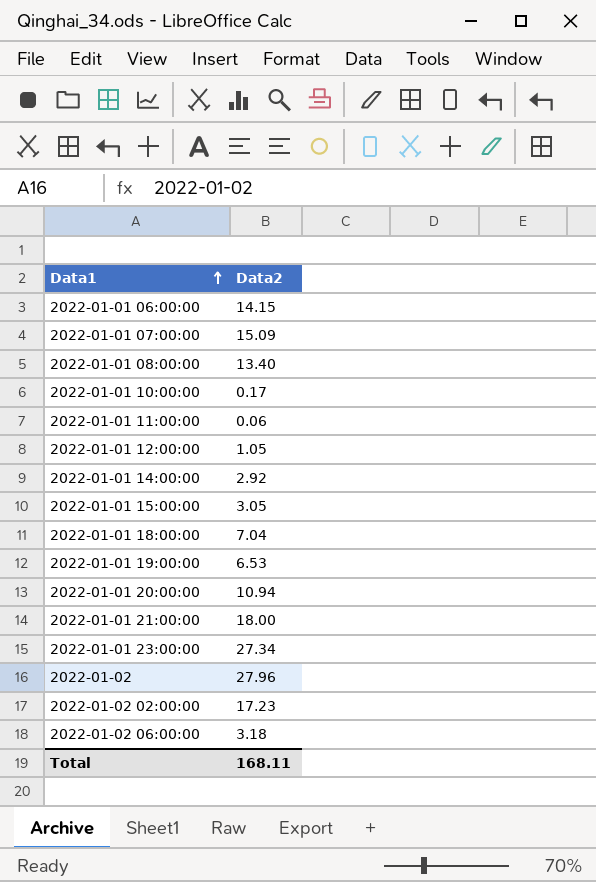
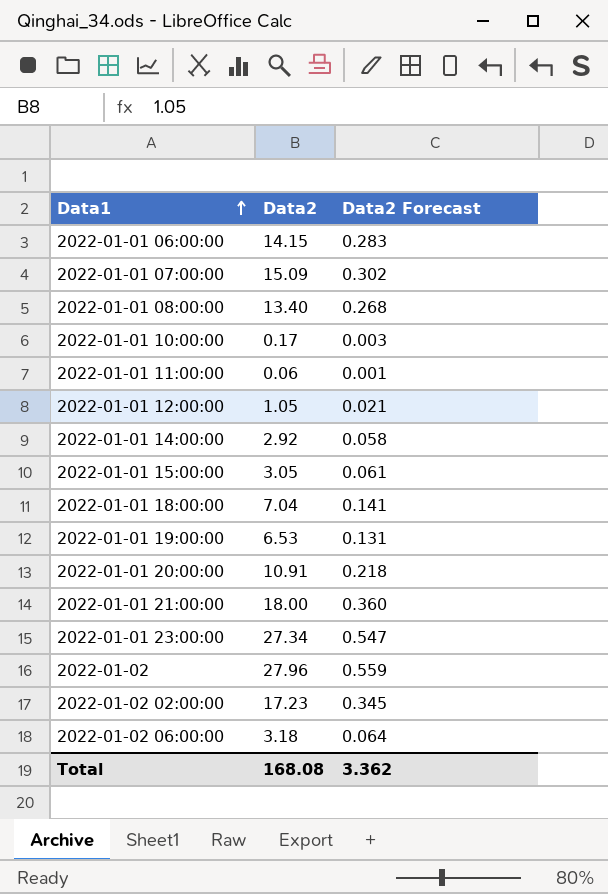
column Data2 Forecast | formula: none -> [Data2] * 0.02
2022-01-01 20:00:00 | Data2: 10.94 -> 10.91
Total | Data2: 168.11 -> 168.08

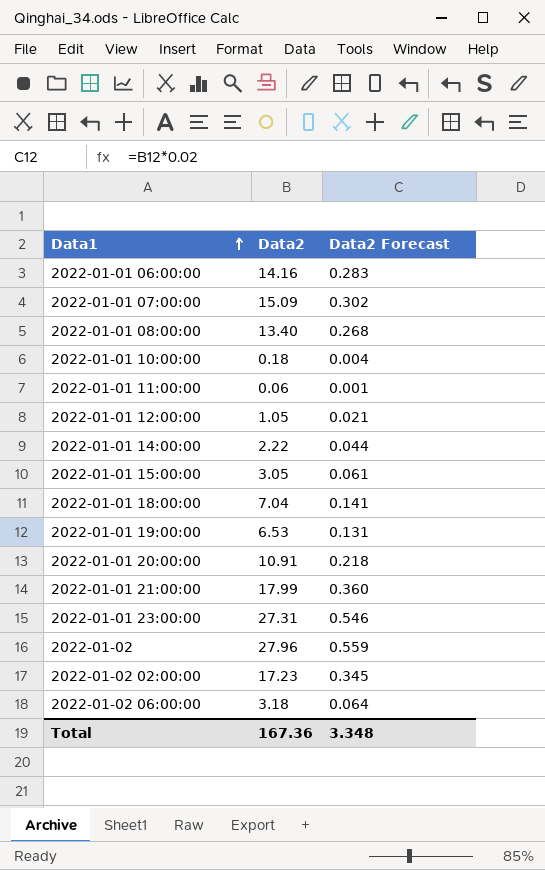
2022-01-01 06:00:00 | Data2: 14.15 -> 14.16
2022-01-01 10:00:00 | Data2: 0.17 -> 0.18
2022-01-01 10:00:00 | Data2 Forecast: 0.003 -> 0.004
2022-01-01 14:00:00 | Data2: 2.92 -> 2.22
2022-01-01 14:00:00 | Data2 Forecast: 0.058 -> 0.044
2022-01-01 21:00:00 | Data2: 18.00 -> 17.99
2022-01-01 23:00:00 | Data2: 27.34 -> 27.31
2022-01-01 23:00:00 | Data2 Forecast: 0.547 -> 0.546
Total | Data2: 168.08 -> 167.36
Total | Data2 Forecast: 3.362 -> 3.348

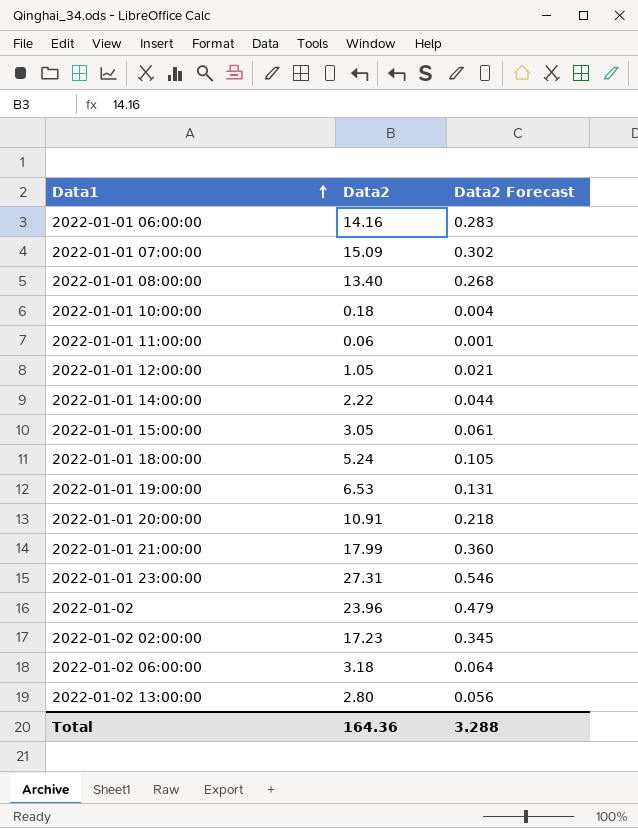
2022-01-01 18:00:00 | Data2: 7.04 -> 5.24
2022-01-01 18:00:00 | Data2 Forecast: 0.141 -> 0.105
2022-01-02 | Data2: 27.96 -> 23.96
2022-01-02 | Data2 Forecast: 0.559 -> 0.479
row 2022-01-02 13:00:00: none -> 2.80 | 0.056
Total | Data2: 167.36 -> 164.36
Total | Data2 Forecast: 3.348 -> 3.288

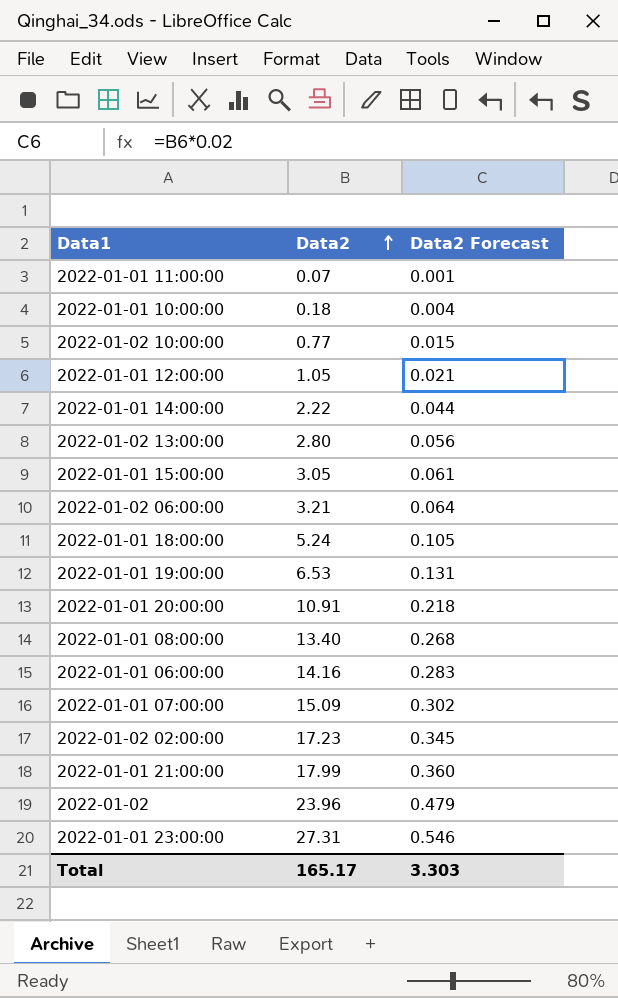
row order: Data1 ascending -> Data2 ascending
2022-01-01 11:00:00 | Data2: 0.06 -> 0.07
row 2022-01-02 10:00:00: none -> 0.77 | 0.015
2022-01-02 06:00:00 | Data2: 3.18 -> 3.21
Total | Data2: 164.36 -> 165.17
Total | Data2 Forecast: 3.288 -> 3.303

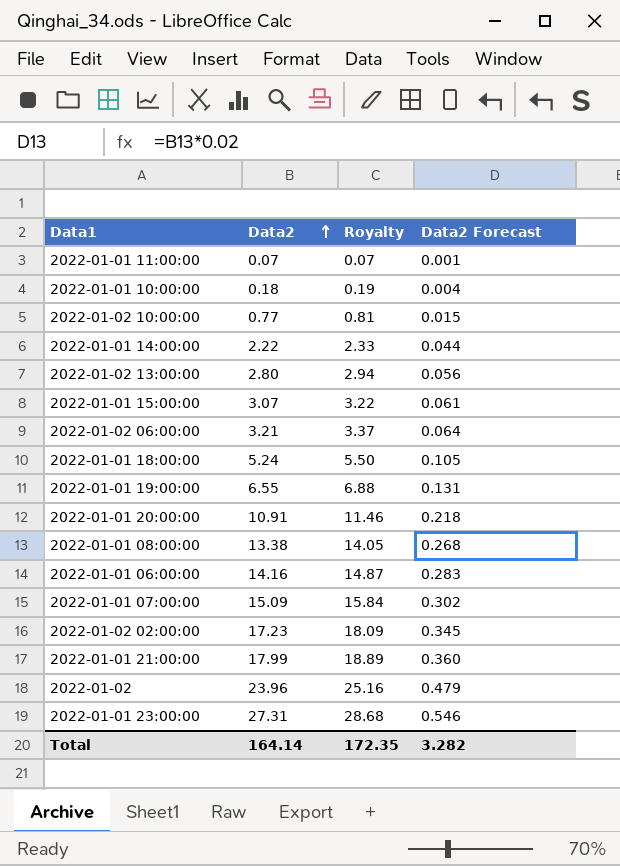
column Royalty | formula: none -> [Data2] * 1.05
row 2022-01-01 12:00:00: 1.05 | 0.021 -> none
2022-01-01 15:00:00 | Data2: 3.05 -> 3.07
2022-01-01 19:00:00 | Data2: 6.53 -> 6.55
2022-01-01 08:00:00 | Data2: 13.40 -> 13.38
Total | Data2: 165.17 -> 164.14
Total | Data2 Forecast: 3.303 -> 3.282

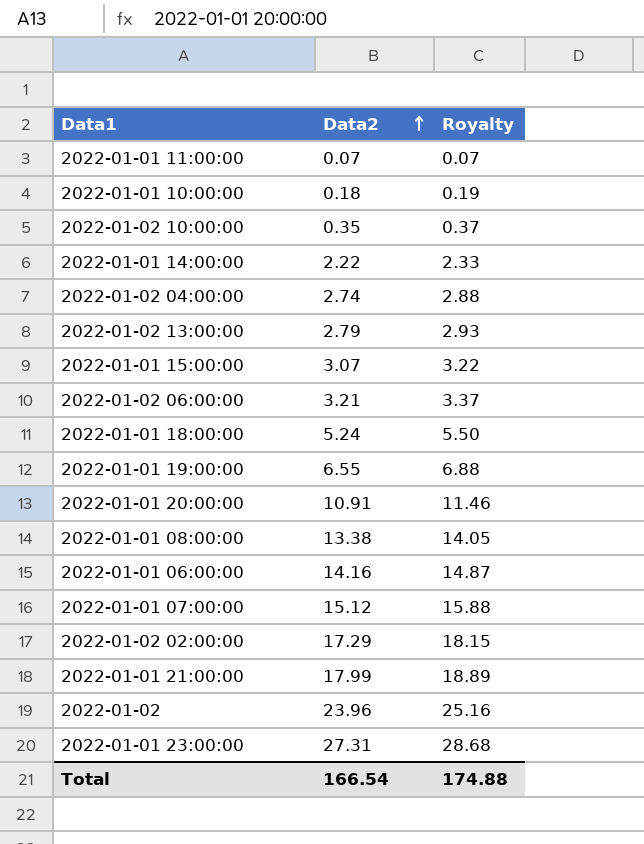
column Data2 Forecast | formula: [Data2] * 0.02 -> none
2022-01-02 10:00:00 | Data2: 0.77 -> 0.35
2022-01-02 10:00:00 | Royalty: 0.81 -> 0.37
row 2022-01-02 04:00:00: none -> 2.74 | 2.88
2022-01-02 13:00:00 | Data2: 2.80 -> 2.79
2022-01-02 13:00:00 | Royalty: 2.94 -> 2.93
2022-01-01 07:00:00 | Data2: 15.09 -> 15.12
2022-01-01 07:00:00 | Royalty: 15.84 -> 15.88
2022-01-02 02:00:00 | Data2: 17.23 -> 17.29
2022-01-02 02:00:00 | Royalty: 18.09 -> 18.15
Total | Data2: 164.14 -> 166.54
Total | Royalty: 172.35 -> 174.88

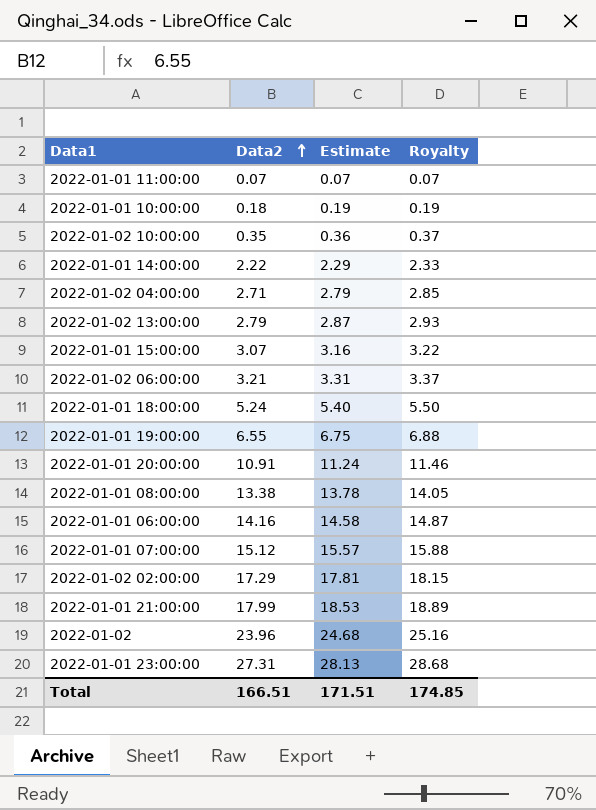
column Estimate | formula: none -> [Data2] * 1.03
2022-01-02 04:00:00 | Data2: 2.74 -> 2.71
2022-01-02 04:00:00 | Royalty: 2.88 -> 2.85
Total | Data2: 166.54 -> 166.51
Total | Royalty: 174.88 -> 174.85

